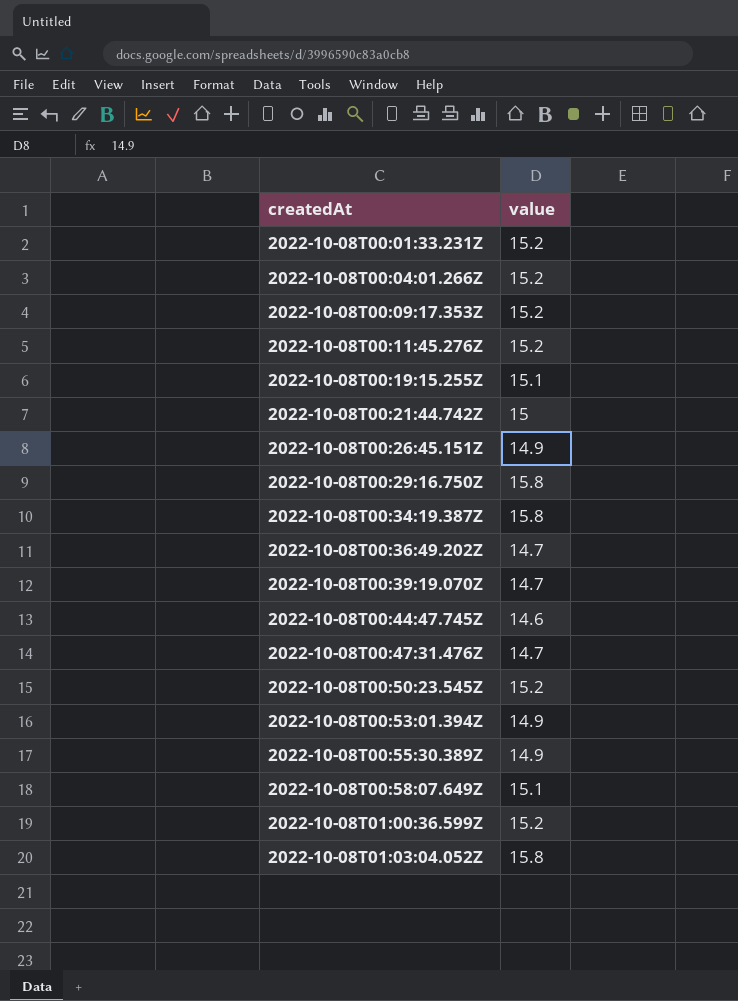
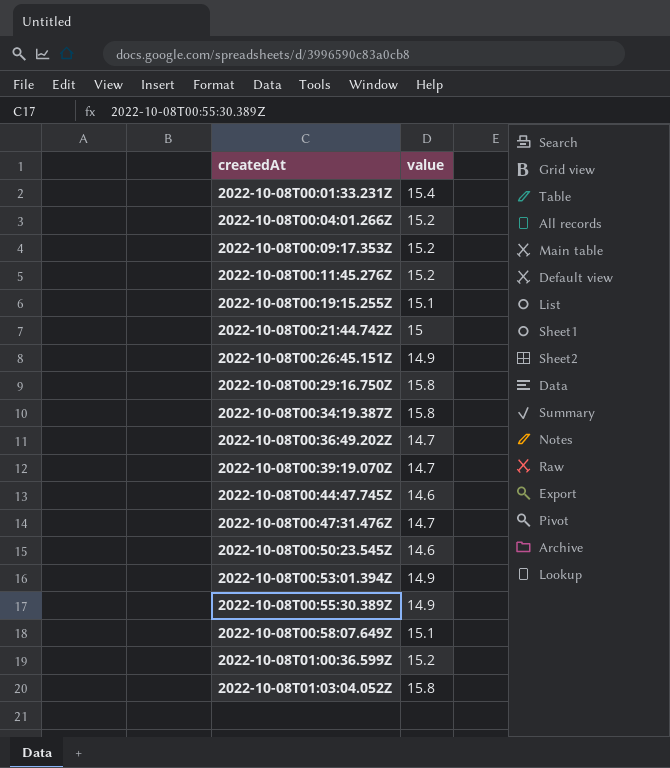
2022-10-08T00:01:33.231Z | value: 15.2 -> 15.4
2022-10-08T00:50:23.545Z | value: 15.2 -> 14.6

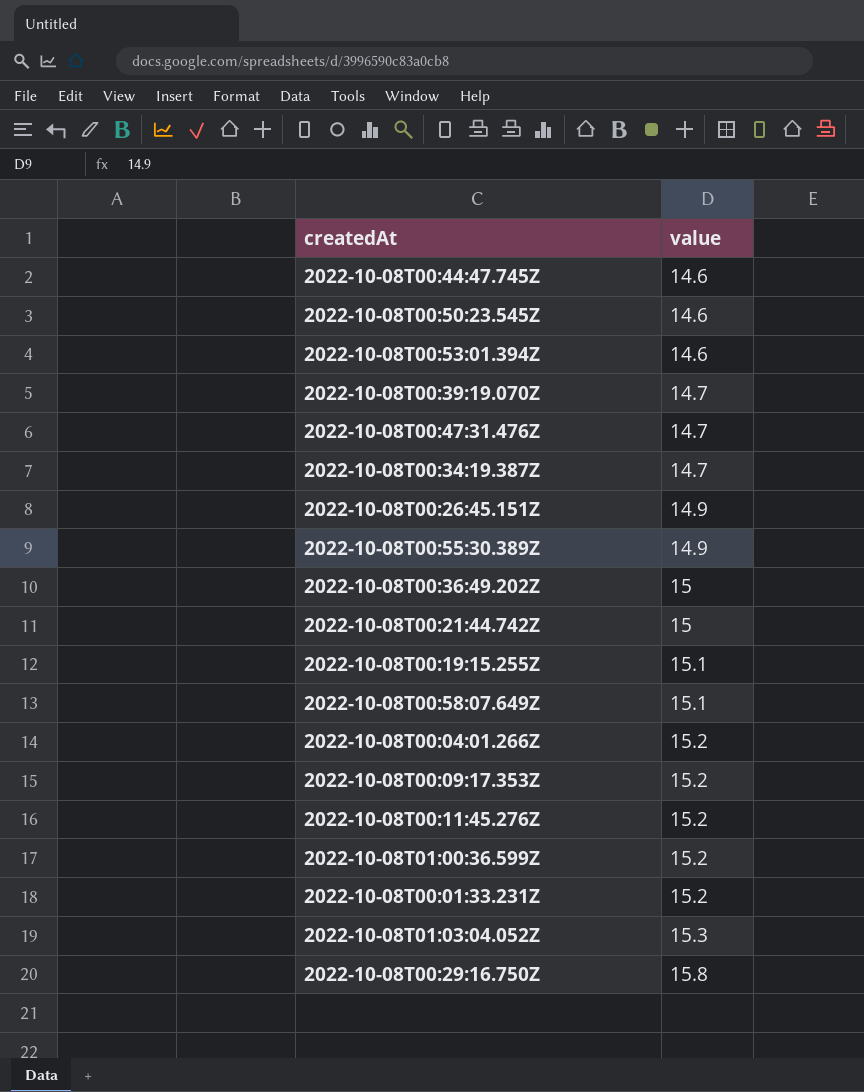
row order: createdAt ascending -> value ascending
2022-10-08T00:53:01.394Z | value: 14.9 -> 14.6
2022-10-08T00:34:19.387Z | value: 15.8 -> 14.7
2022-10-08T00:36:49.202Z | value: 14.7 -> 15
2022-10-08T00:01:33.231Z | value: 15.4 -> 15.2
2022-10-08T01:03:04.052Z | value: 15.8 -> 15.3

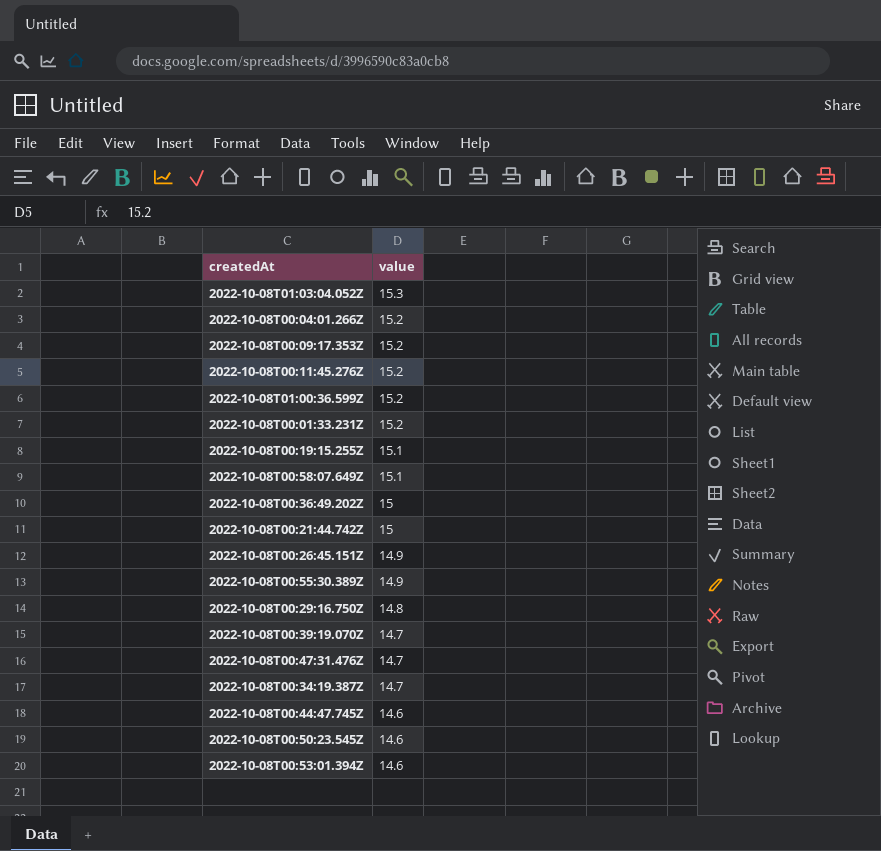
row order: value ascending -> value descending
2022-10-08T00:29:16.750Z | value: 15.8 -> 14.8

